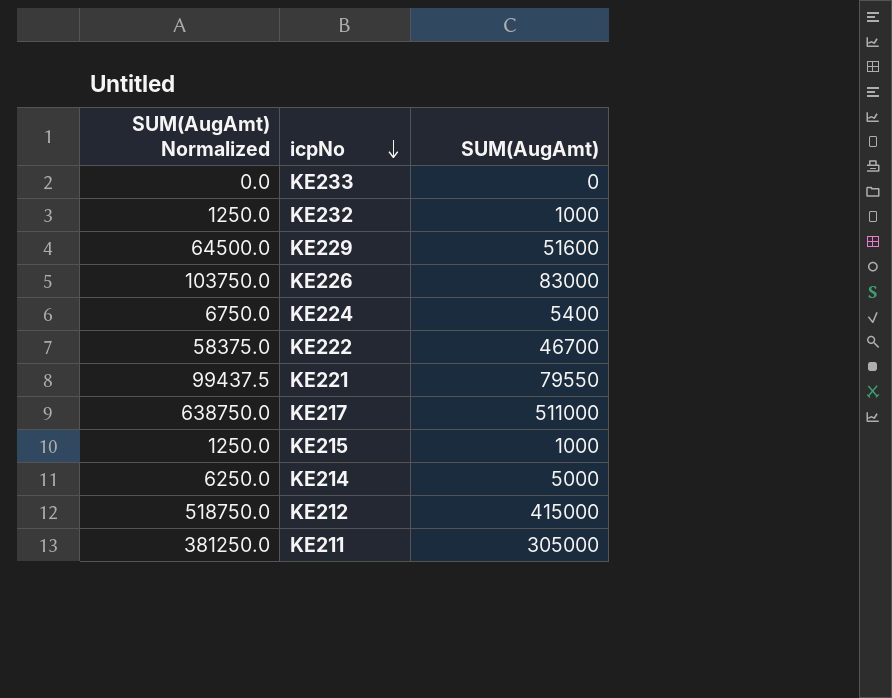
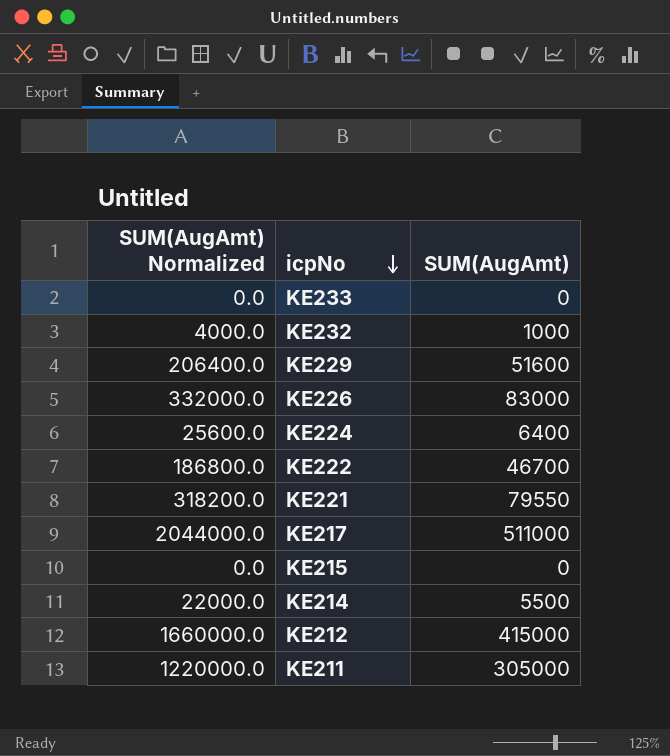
column SUM(AugAmt) Normalized | formula: [SUM(AugAmt)] * 1.25 -> [SUM(AugAmt)] * 4
KE224 | SUM(AugAmt): 5400 -> 6400
KE215 | SUM(AugAmt): 1000 -> 0
KE214 | SUM(AugAmt): 5000 -> 5500

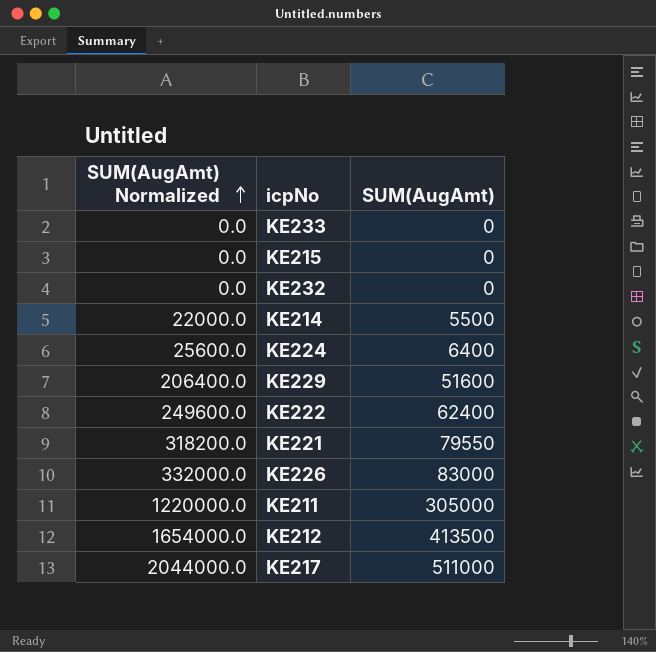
row order: icpNo descending -> SUM(AugAmt) Normalized ascending
KE232 | SUM(AugAmt) Normalized: 4000.0 -> 0.0
KE232 | SUM(AugAmt): 1000 -> 0
KE222 | SUM(AugAmt) Normalized: 186800.0 -> 249600.0
KE222 | SUM(AugAmt): 46700 -> 62400
KE212 | SUM(AugAmt) Normalized: 1660000.0 -> 1654000.0
KE212 | SUM(AugAmt): 415000 -> 413500

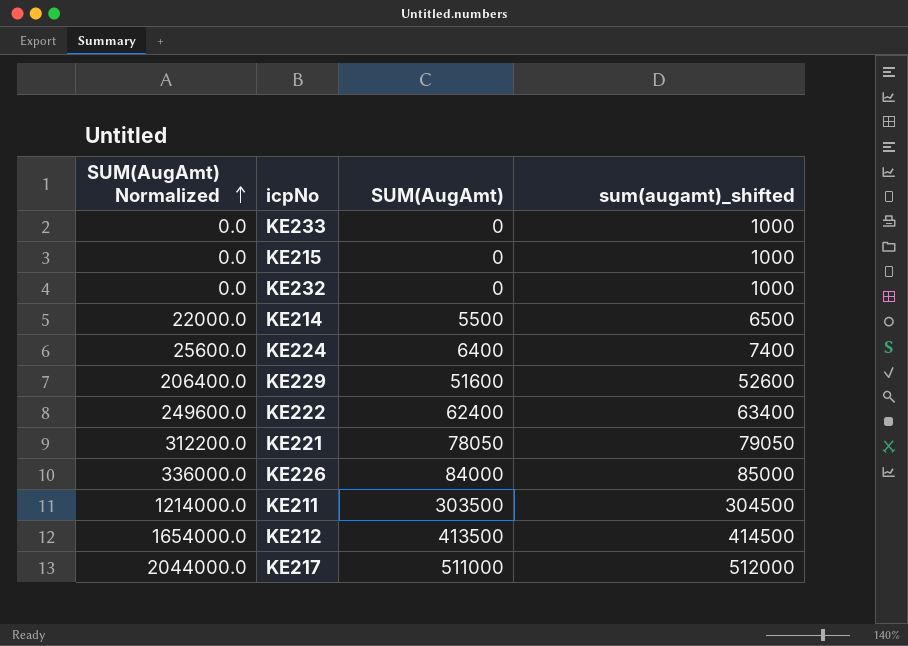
column sum(augamt)_shifted | formula: none -> [SUM(AugAmt)] + 1000
KE221 | SUM(AugAmt) Normalized: 318200.0 -> 312200.0
KE221 | SUM(AugAmt): 79550 -> 78050
KE226 | SUM(AugAmt) Normalized: 332000.0 -> 336000.0
KE226 | SUM(AugAmt): 83000 -> 84000
KE211 | SUM(AugAmt) Normalized: 1220000.0 -> 1214000.0
KE211 | SUM(AugAmt): 305000 -> 303500

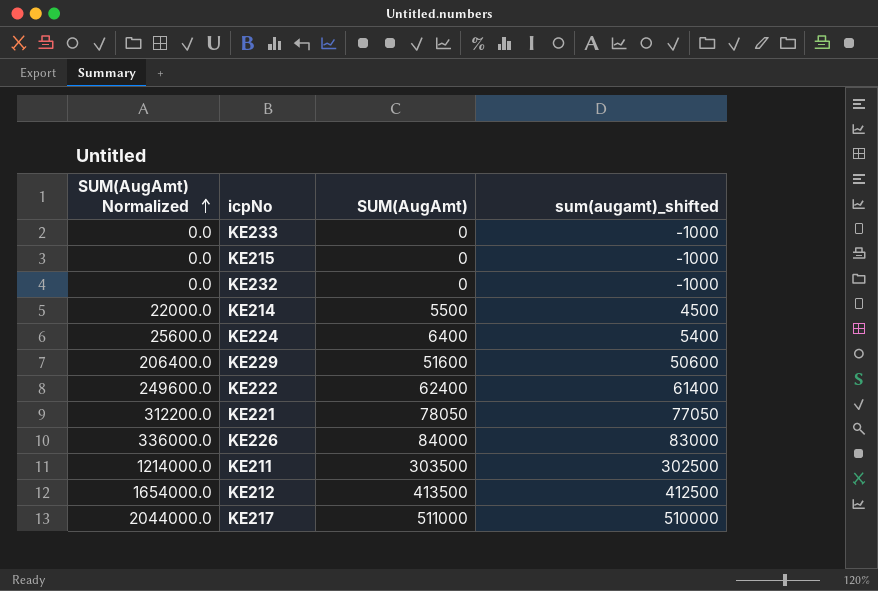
column sum(augamt)_shifted | formula: [SUM(AugAmt)] + 1000 -> [SUM(AugAmt)] - 1000

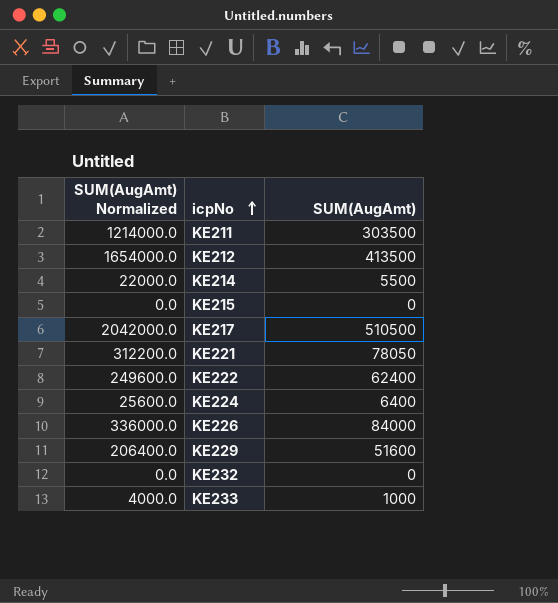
row order: SUM(AugAmt) Normalized ascending -> icpNo ascending
column sum(augamt)_shifted | formula: [SUM(AugAmt)] - 1000 -> none
KE217 | SUM(AugAmt) Normalized: 2044000.0 -> 2042000.0
KE217 | SUM(AugAmt): 511000 -> 510500
KE233 | SUM(AugAmt) Normalized: 0.0 -> 4000.0
KE233 | SUM(AugAmt): 0 -> 1000

